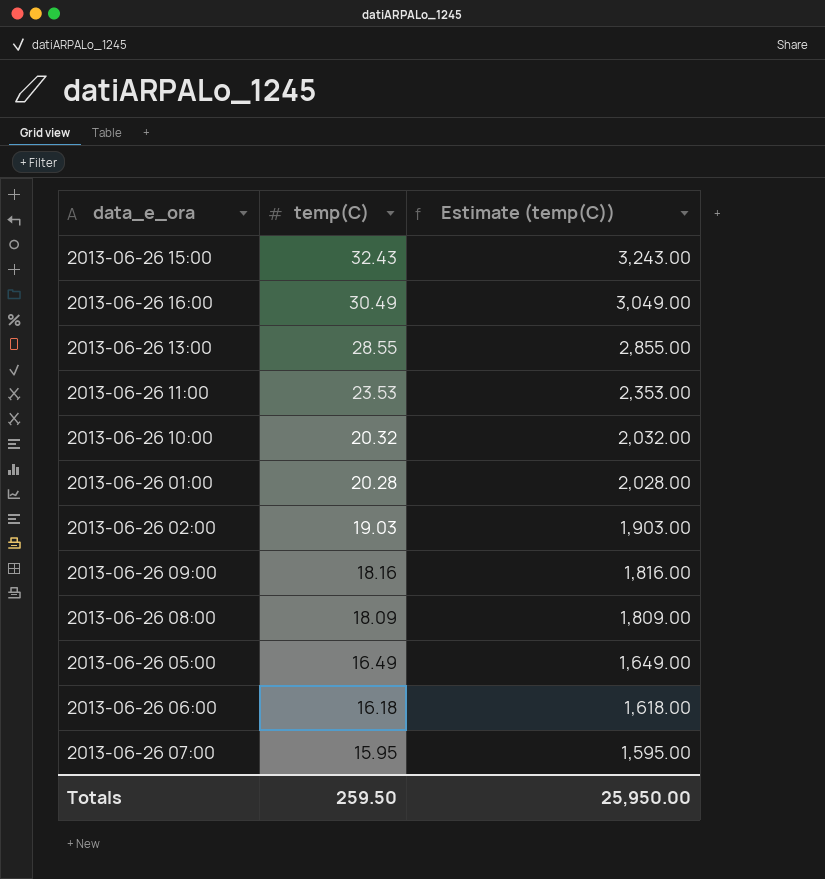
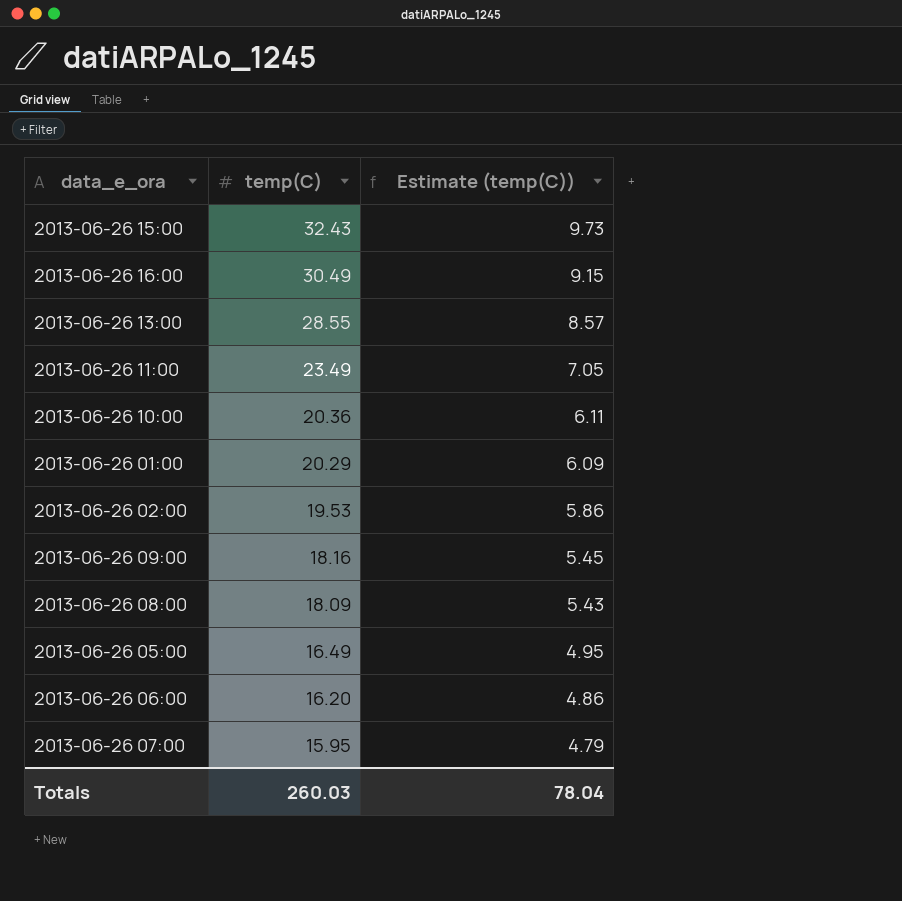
column Estimate (temp(C)) | formula: [temp(C)] * 100 -> [temp(C)] * 0.3
2013-06-26 11:00 | temp(C): 23.53 -> 23.49
2013-06-26 10:00 | temp(C): 20.32 -> 20.36
2013-06-26 01:00 | temp(C): 20.28 -> 20.29
2013-06-26 02:00 | temp(C): 19.03 -> 19.53
2013-06-26 06:00 | temp(C): 16.18 -> 16.20
Totals | temp(C): 259.50 -> 260.03
Totals | Estimate (temp(C)): 25,950.00 -> 78.04

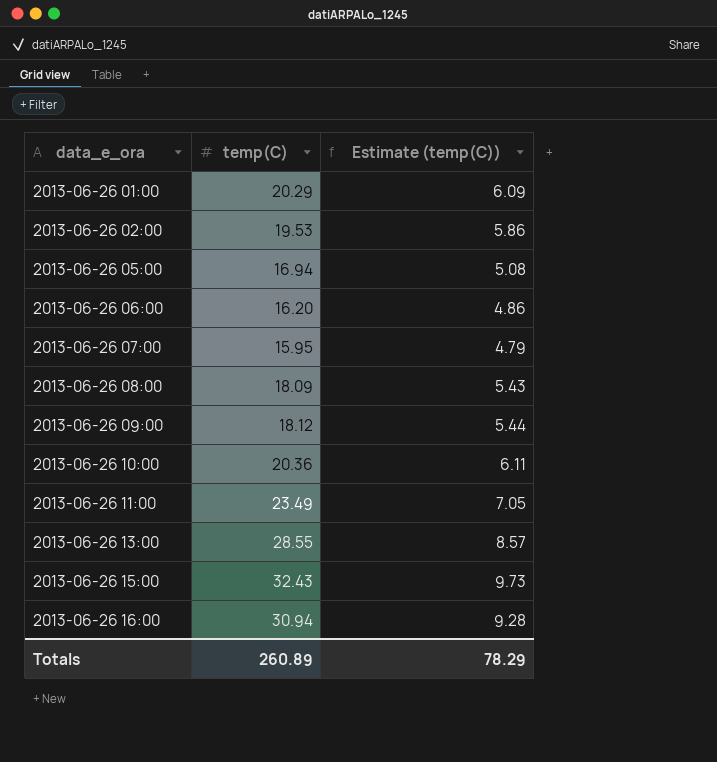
row order: temp(C) descending -> data_e_ora ascending
2013-06-26 05:00 | temp(C): 16.49 -> 16.94
2013-06-26 05:00 | Estimate (temp(C)): 4.95 -> 5.08
2013-06-26 09:00 | temp(C): 18.16 -> 18.12
2013-06-26 09:00 | Estimate (temp(C)): 5.45 -> 5.44
2013-06-26 16:00 | temp(C): 30.49 -> 30.94
2013-06-26 16:00 | Estimate (temp(C)): 9.15 -> 9.28
Totals | temp(C): 260.03 -> 260.89
Totals | Estimate (temp(C)): 78.04 -> 78.29

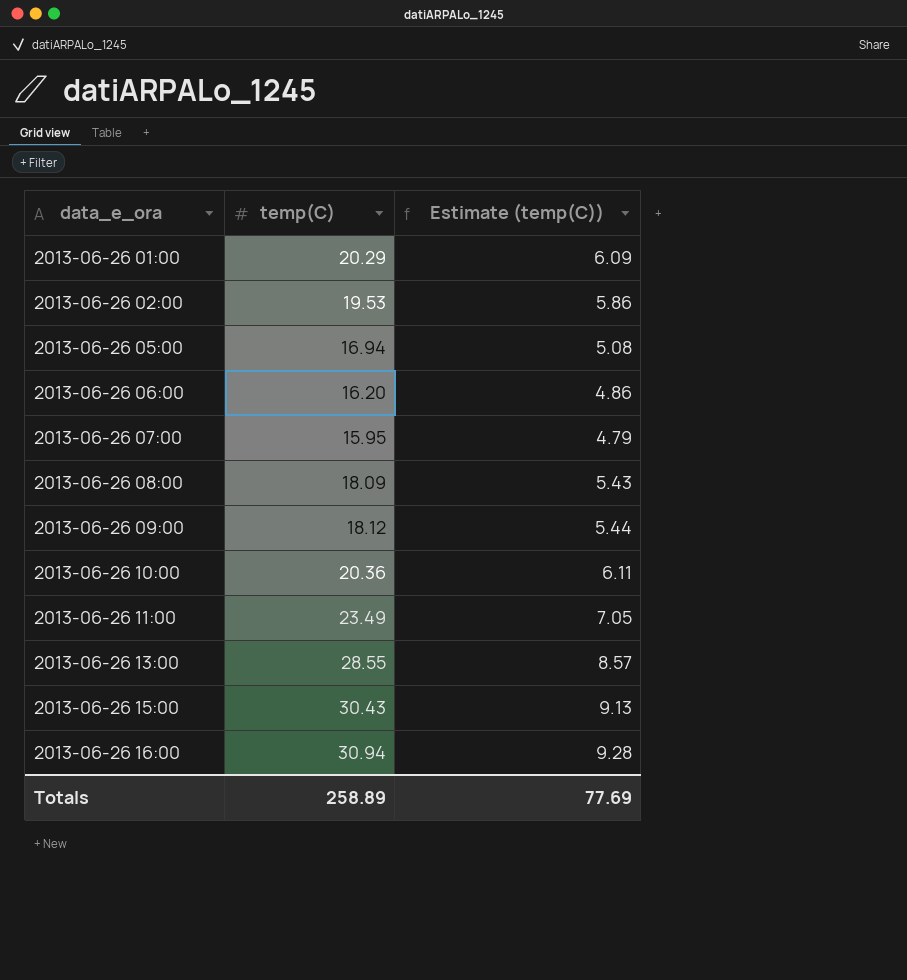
2013-06-26 15:00 | temp(C): 32.43 -> 30.43
2013-06-26 15:00 | Estimate (temp(C)): 9.73 -> 9.13
Totals | temp(C): 260.89 -> 258.89
Totals | Estimate (temp(C)): 78.29 -> 77.69

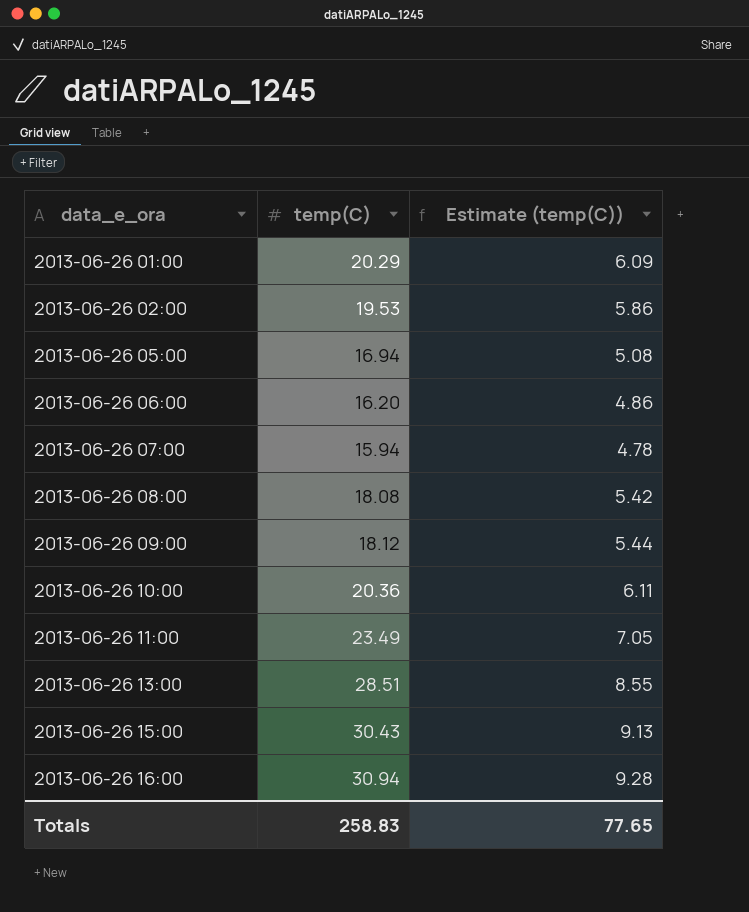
2013-06-26 07:00 | temp(C): 15.95 -> 15.94
2013-06-26 07:00 | Estimate (temp(C)): 4.79 -> 4.78
2013-06-26 08:00 | temp(C): 18.09 -> 18.08
2013-06-26 08:00 | Estimate (temp(C)): 5.43 -> 5.42
2013-06-26 13:00 | temp(C): 28.55 -> 28.51
2013-06-26 13:00 | Estimate (temp(C)): 8.57 -> 8.55
Totals | temp(C): 258.89 -> 258.83
Totals | Estimate (temp(C)): 77.69 -> 77.65

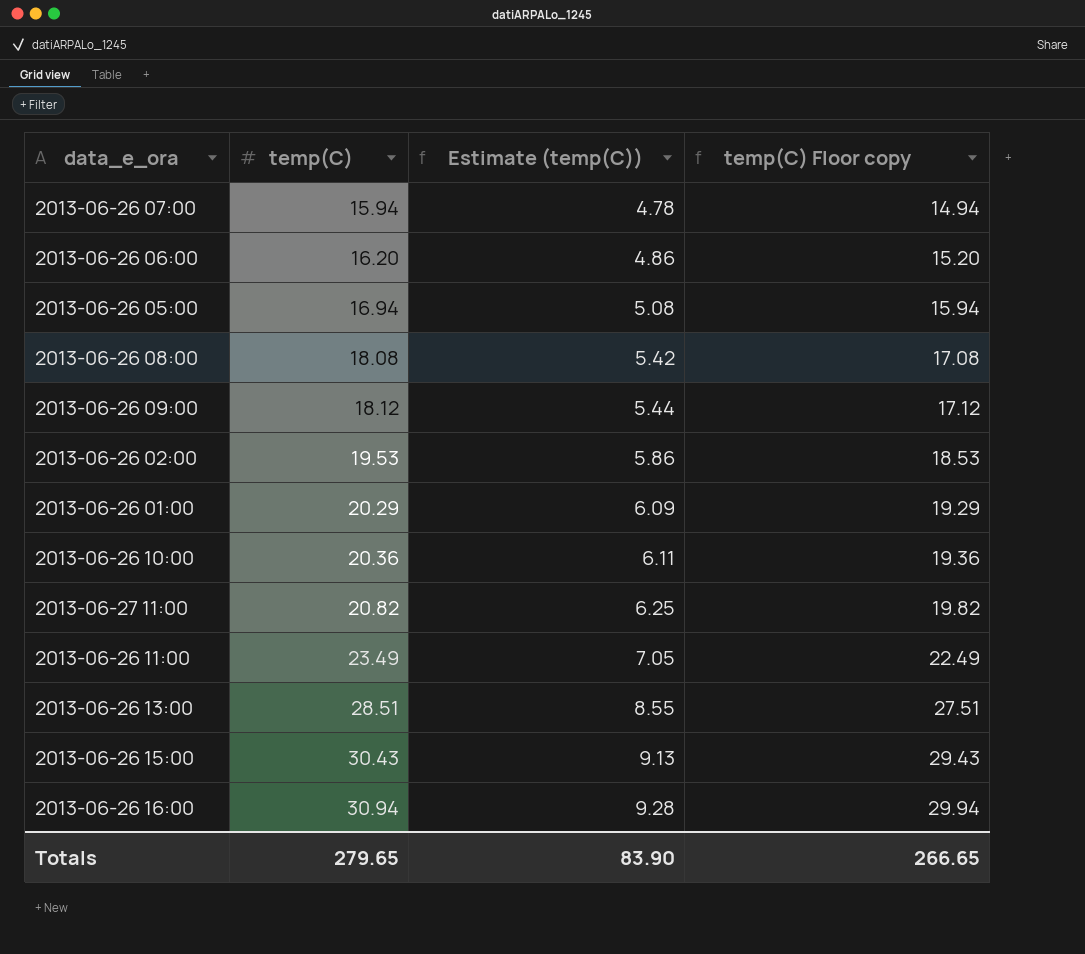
row order: data_e_ora ascending -> temp(C) ascending
column temp(C) Floor copy | formula: none -> [temp(C)] - 1
row 2013-06-27 11:00: none -> 20.82 | 6.25 | 19.82
Totals | temp(C): 258.83 -> 279.65
Totals | Estimate (temp(C)): 77.65 -> 83.90

